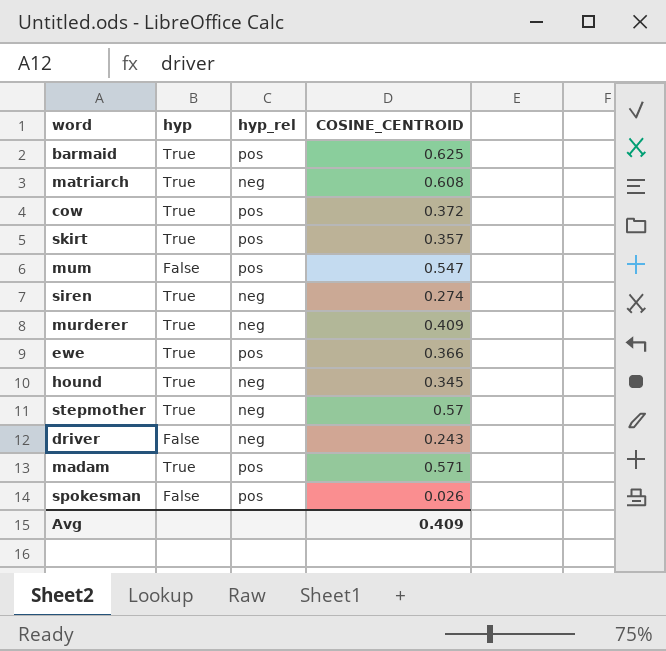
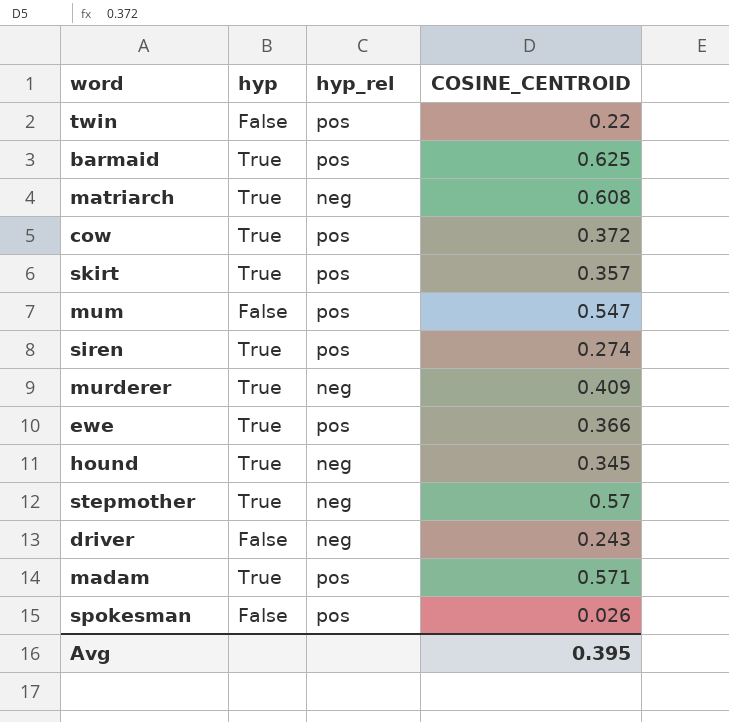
row twin: none -> False | pos | 0.22
siren | hyp_rel: neg -> pos
Avg | COSINE_CENTROID: 0.409 -> 0.395

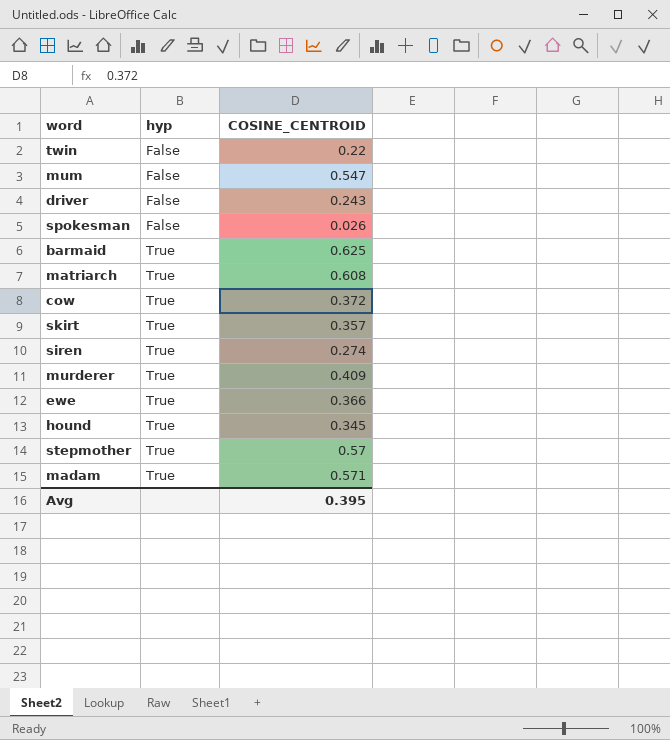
row order: none -> hyp ascending
column hyp_rel | position: 3 -> none

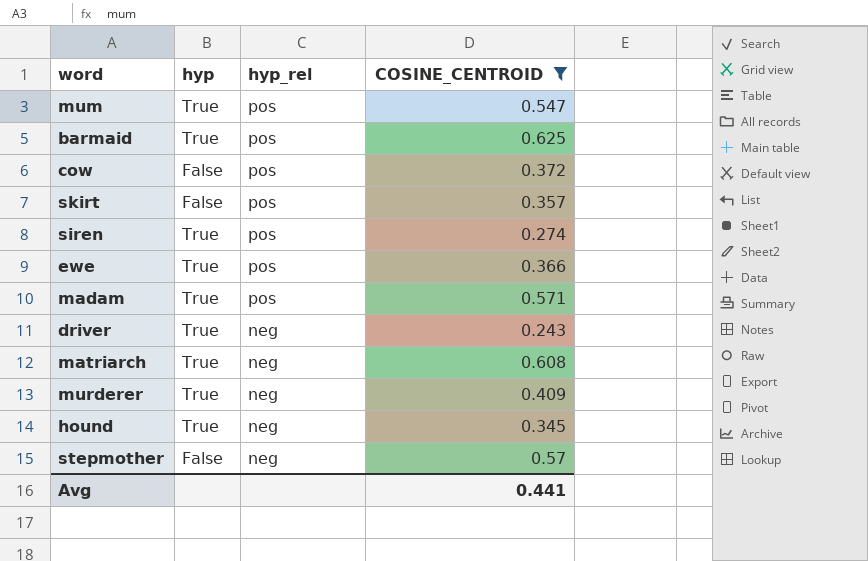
filter: none -> COSINE_CENTROID >= 0.243
row order: hyp ascending -> hyp_rel descending
column hyp_rel | position: none -> 3
mum | hyp: False -> True
cow | hyp: True -> False
skirt | hyp: True -> False
driver | hyp: False -> True
stepmother | hyp: True -> False
Avg | COSINE_CENTROID: 0.395 -> 0.441

